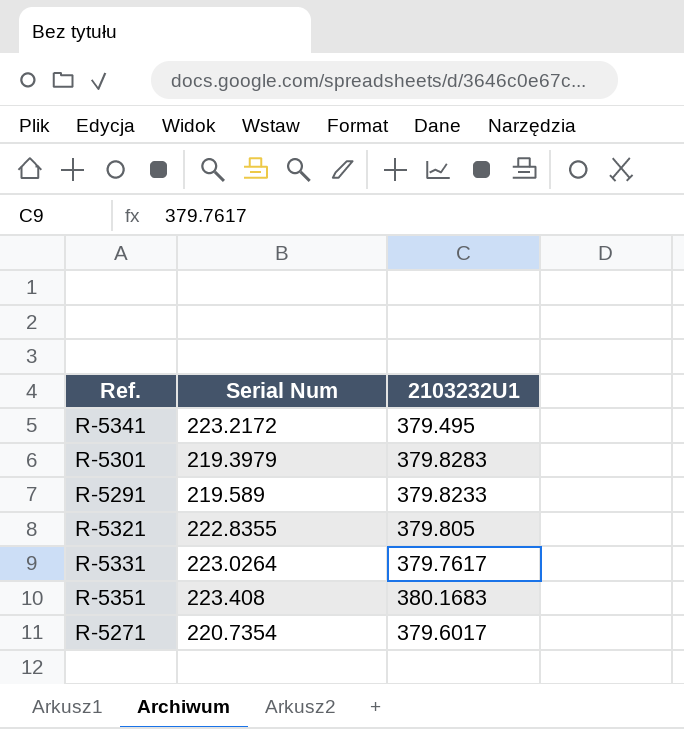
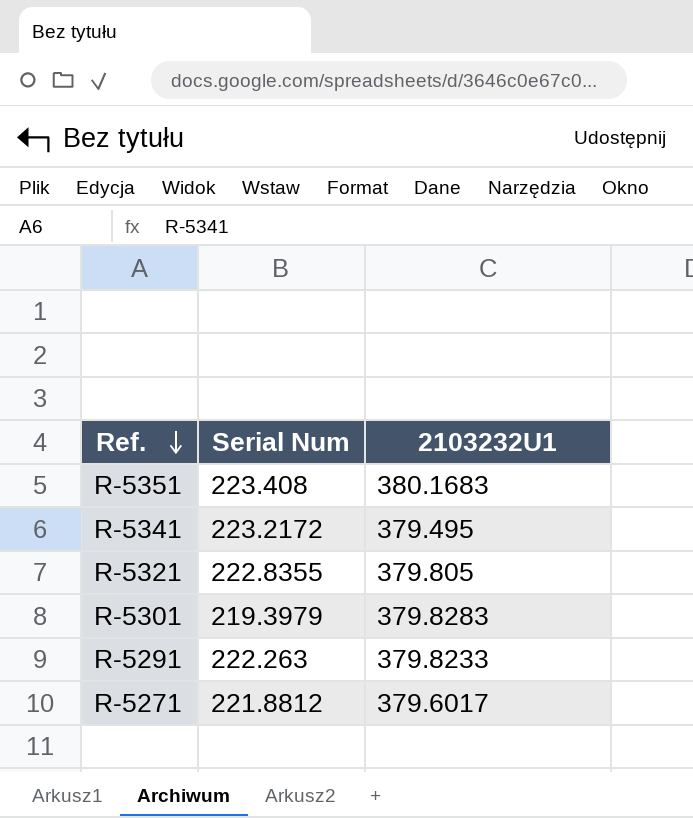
row order: none -> Ref. descending
row R-5331: 223.0264 | 379.7617 -> none
R-5291 | Serial Num: 219.589 -> 222.263
R-5271 | Serial Num: 220.7354 -> 221.8812

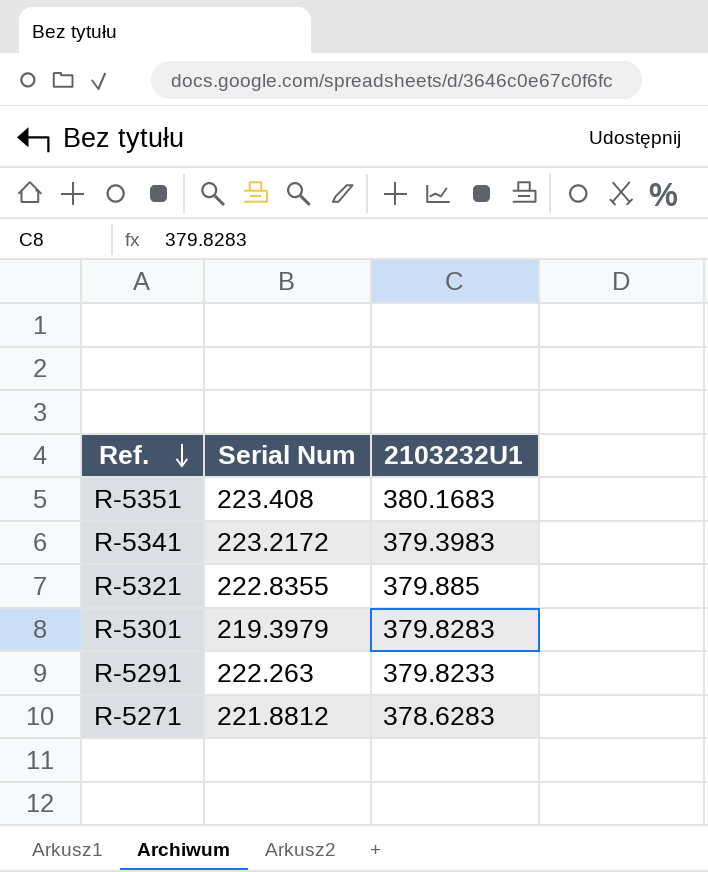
R-5341 | 2103232U1: 379.495 -> 379.3983
R-5321 | 2103232U1: 379.805 -> 379.885
R-5271 | 2103232U1: 379.6017 -> 378.6283

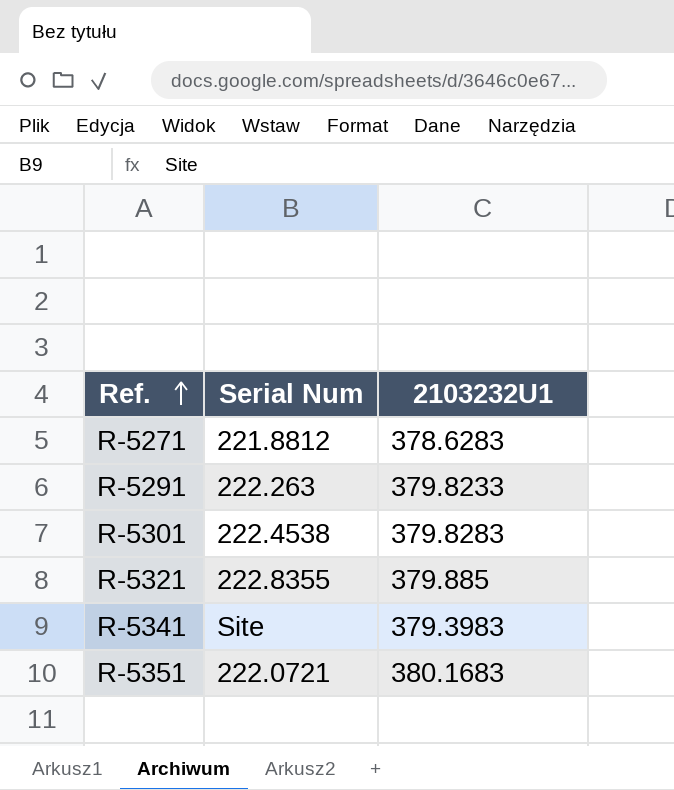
row order: Ref. descending -> Ref. ascending
R-5301 | Serial Num: 219.3979 -> 222.4538
R-5341 | Serial Num: 223.2172 -> Site
R-5351 | Serial Num: 223.408 -> 222.0721

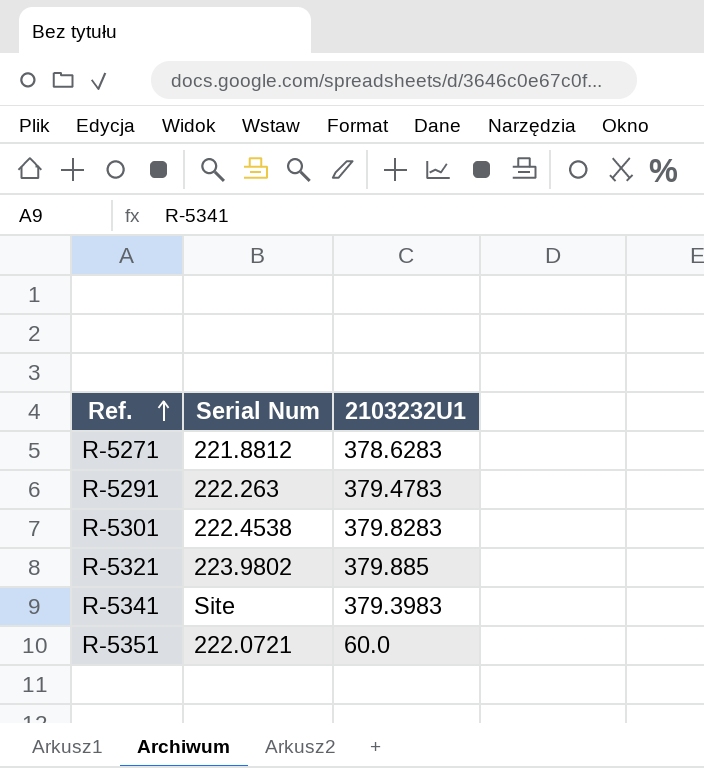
R-5291 | 2103232U1: 379.8233 -> 379.4783
R-5321 | Serial Num: 222.8355 -> 223.9802
R-5351 | 2103232U1: 380.1683 -> 60.0

